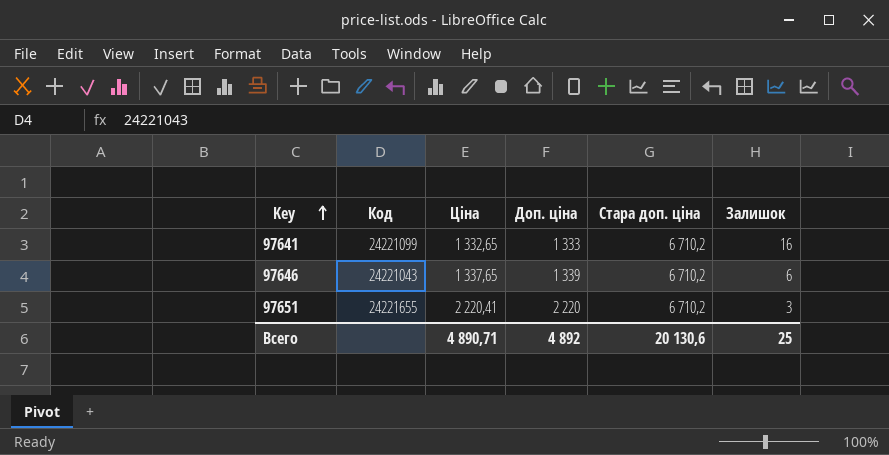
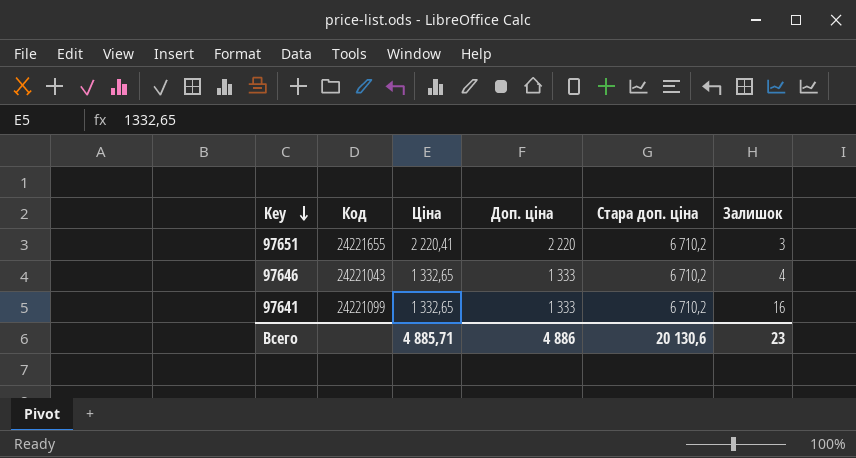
row order: Key ascending -> Key descending
97646 | Ціна: 1 337,65 -> 1 332,65
97646 | Доп. ціна: 1 339 -> 1 333
97646 | Залишок: 6 -> 4
Всего | Ціна: 4 890,71 -> 4 885,71
Всего | Доп. ціна: 4 892 -> 4 886
Всего | Залишок: 25 -> 23

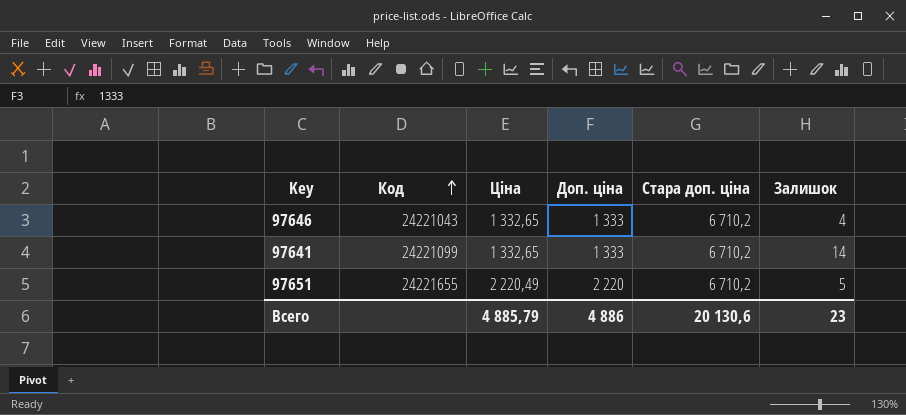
row order: Key descending -> Код ascending
97641 | Залишок: 16 -> 14
97651 | Ціна: 2 220,41 -> 2 220,49
97651 | Залишок: 3 -> 5
Всего | Ціна: 4 885,71 -> 4 885,79

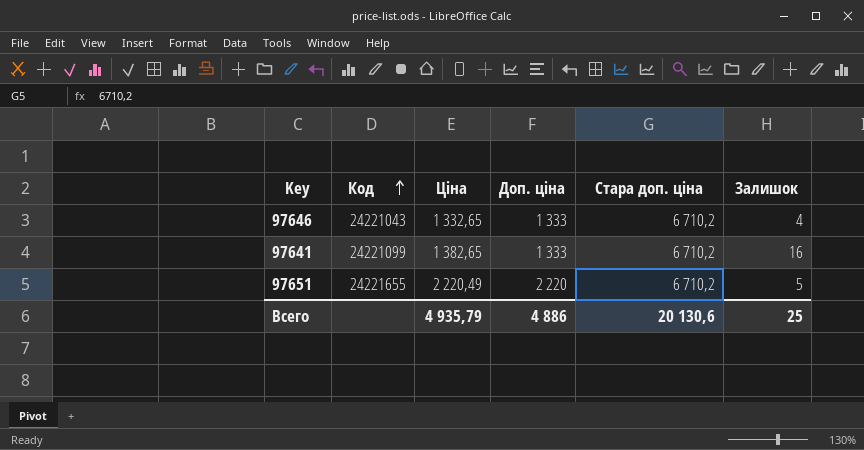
97641 | Ціна: 1 332,65 -> 1 382,65
97641 | Залишок: 14 -> 16
Всего | Ціна: 4 885,79 -> 4 935,79
Всего | Залишок: 23 -> 25

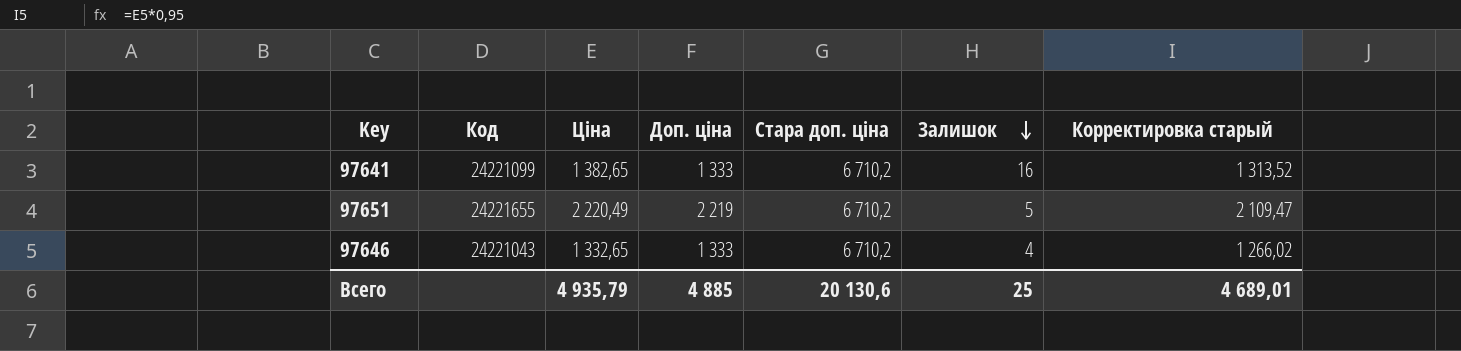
row order: Код ascending -> Залишок descending
column Корректировка старый | formula: none -> [Ціна] * 0,95
97651 | Доп. ціна: 2 220 -> 2 219
Всего | Доп. ціна: 4 886 -> 4 885

